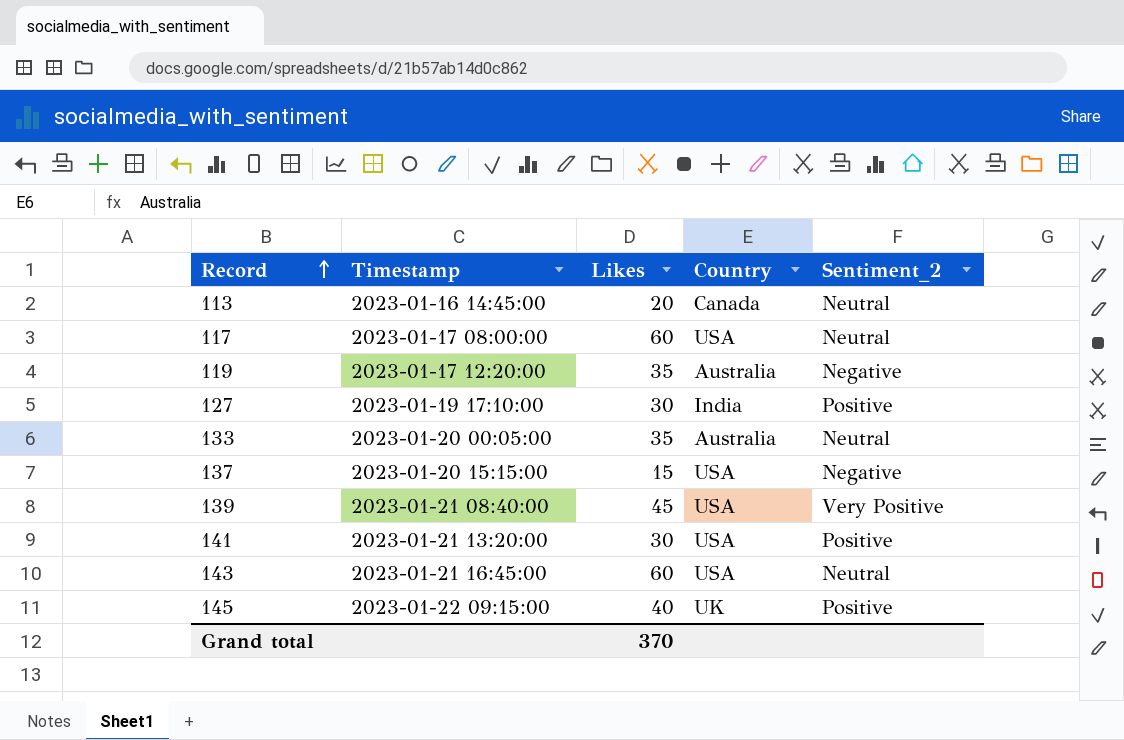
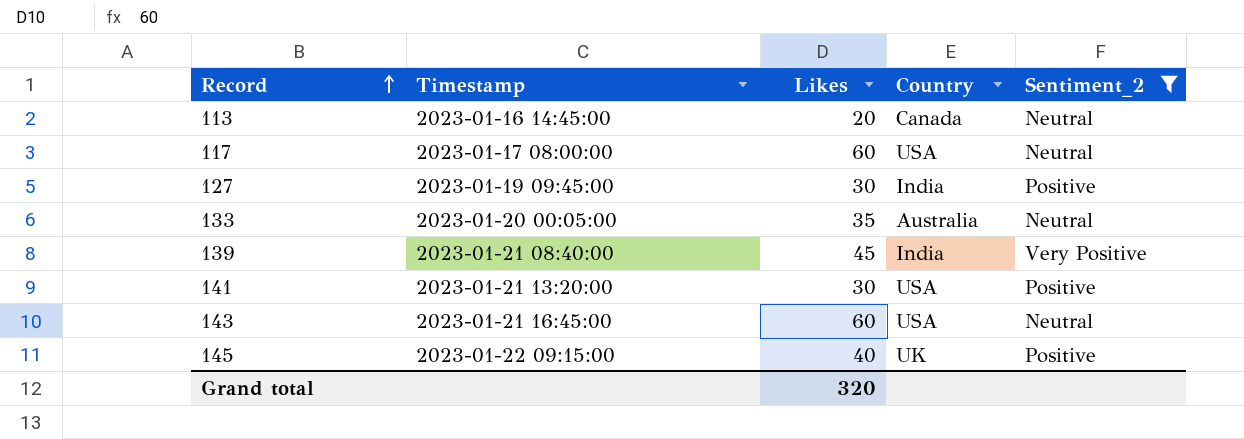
filter: none -> Sentiment_2 != Negative
127 | Timestamp: 2023-01-19 17:10:00 -> 2023-01-19 09:45:00
139 | Country: USA -> India
Grand total | Likes: 370 -> 320

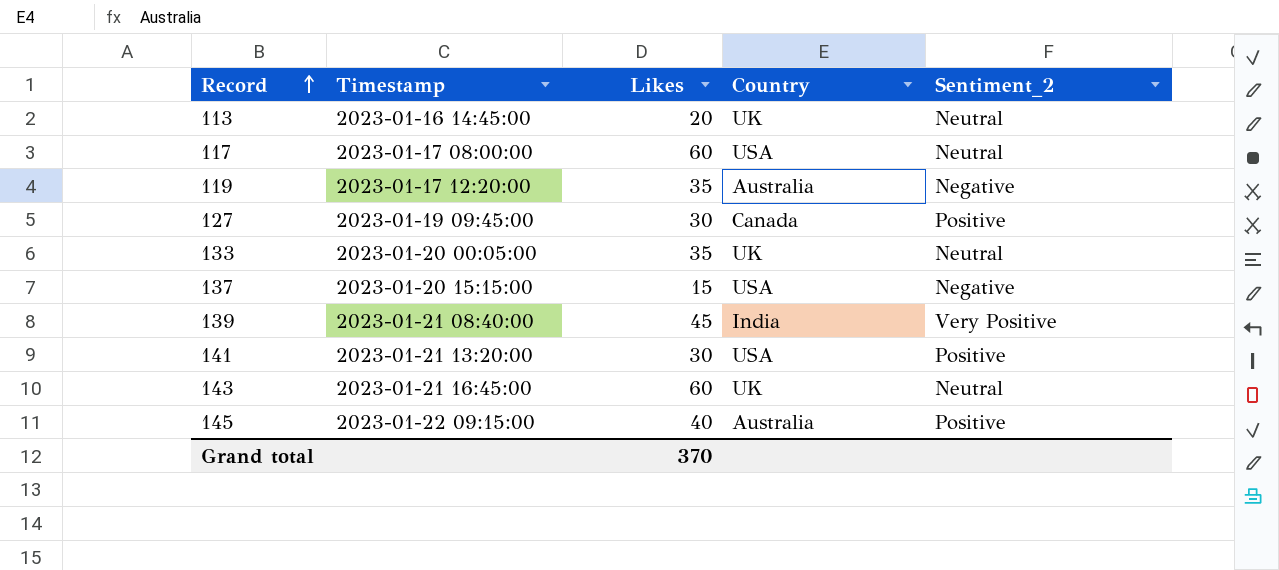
filter: Sentiment_2 != Negative -> none
113 | Country: Canada -> UK
127 | Country: India -> Canada
133 | Country: Australia -> UK
143 | Country: USA -> UK
145 | Country: UK -> Australia
Grand total | Likes: 320 -> 370

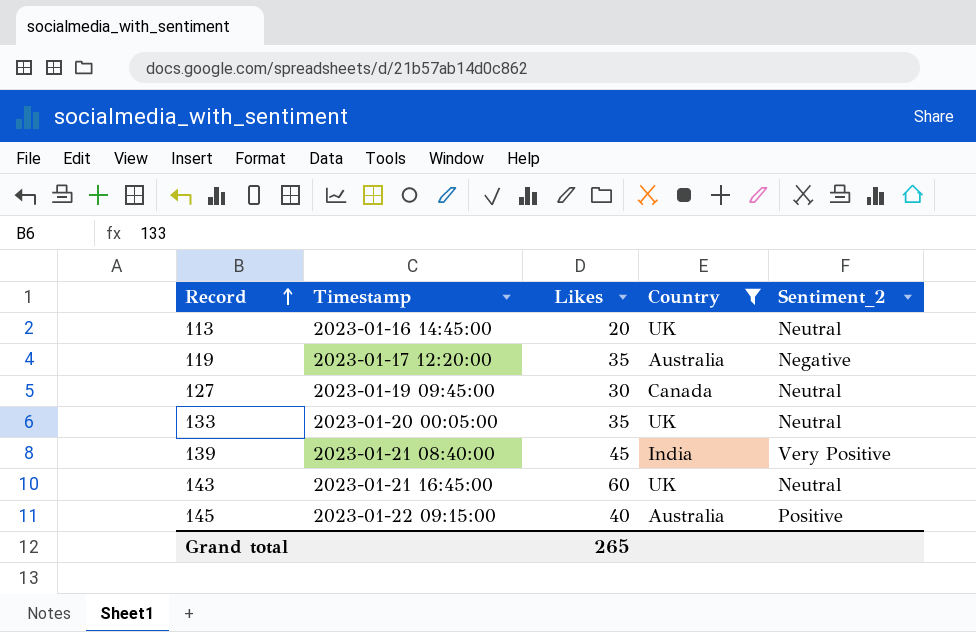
filter: none -> Country != USA
127 | Sentiment_2: Positive -> Neutral
Grand total | Likes: 370 -> 265

